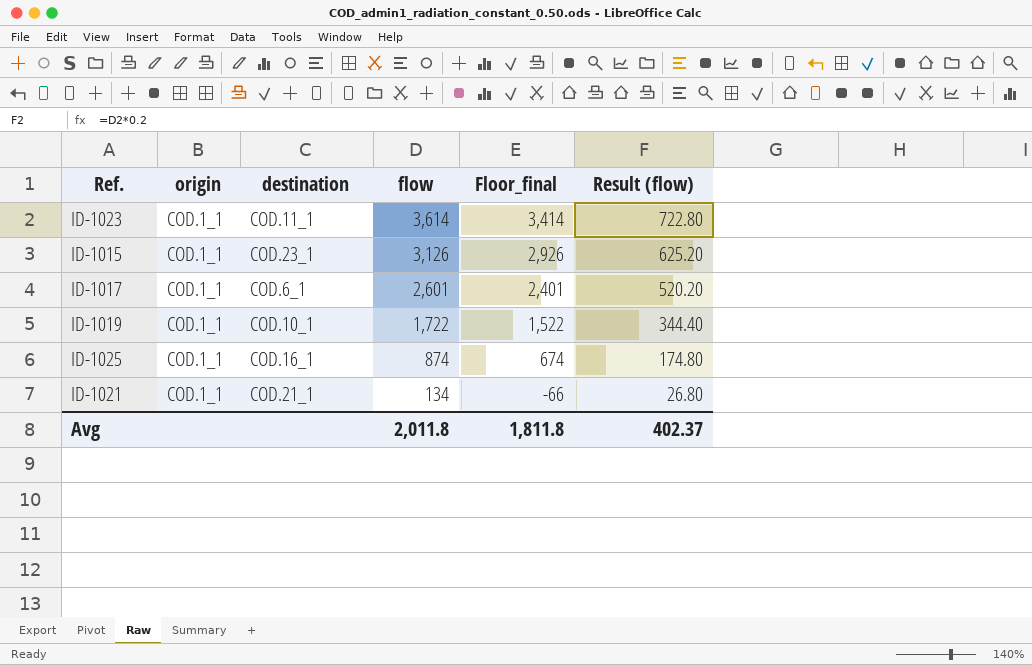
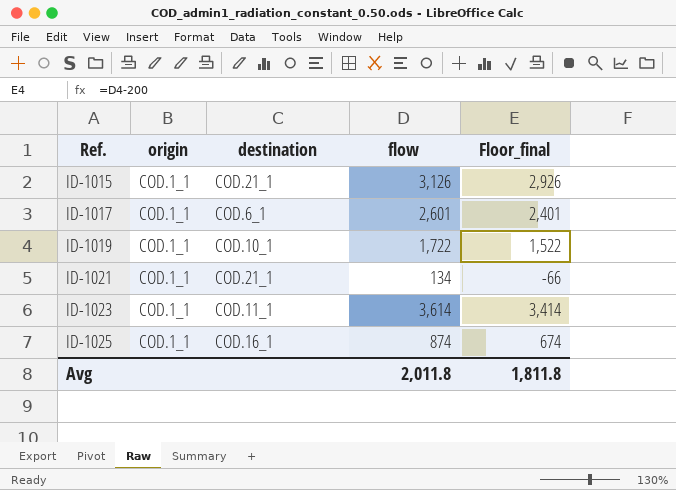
row order: flow descending -> Ref. ascending
column Result (flow) | formula: [flow] * 0.2 -> none
ID-1015 | destination: COD.23_1 -> COD.21_1

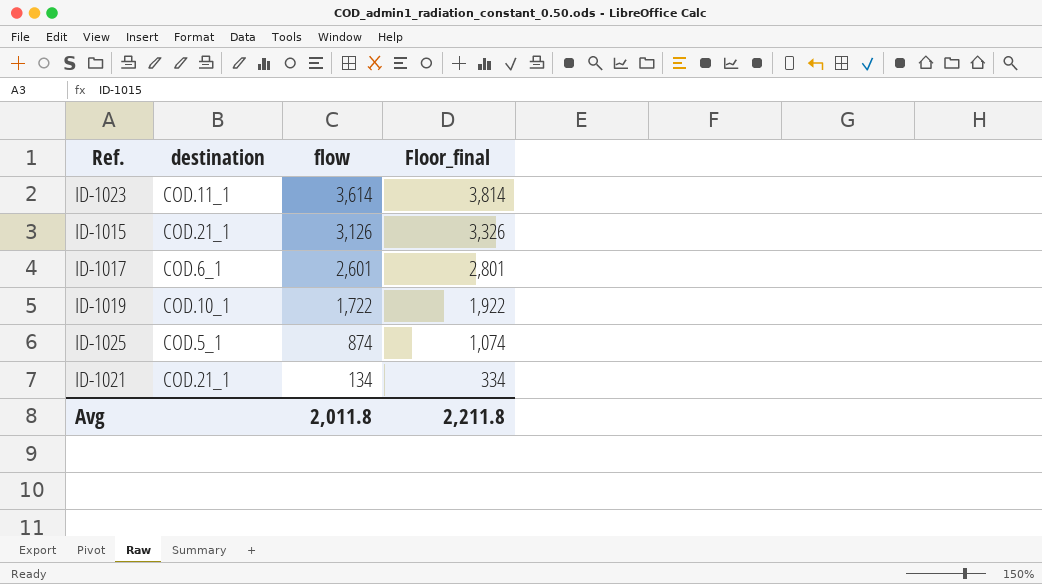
row order: Ref. ascending -> flow descending
column origin | position: 2 -> none
column Floor_final | formula: [flow] - 200 -> [flow] + 200
ID-1025 | destination: COD.16_1 -> COD.5_1
Avg | Floor_final: 1,811.8 -> 2,211.8

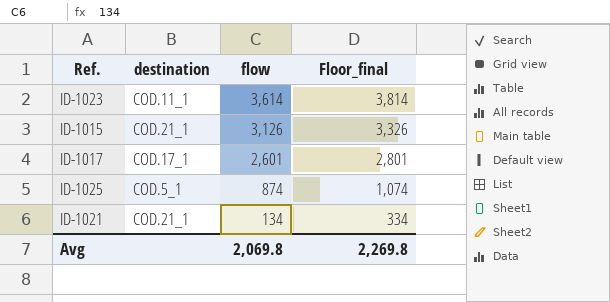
row ID-1019: COD.10_1 | 1,722 | 1,922 -> none
ID-1017 | destination: COD.6_1 -> COD.17_1
Avg | flow: 2,011.8 -> 2,069.8
Avg | Floor_final: 2,211.8 -> 2,269.8

